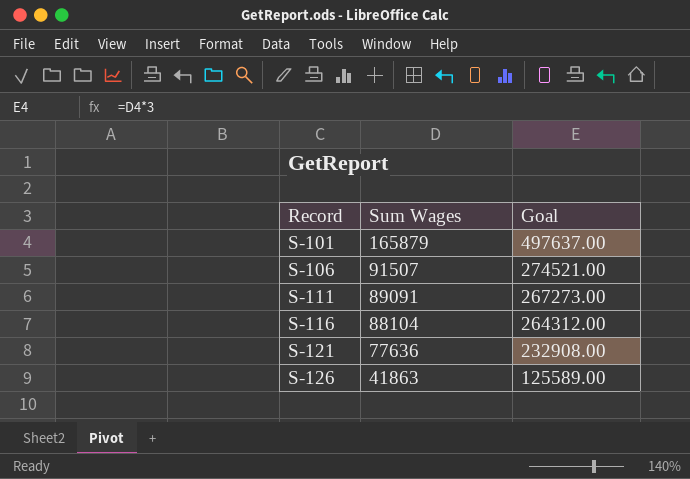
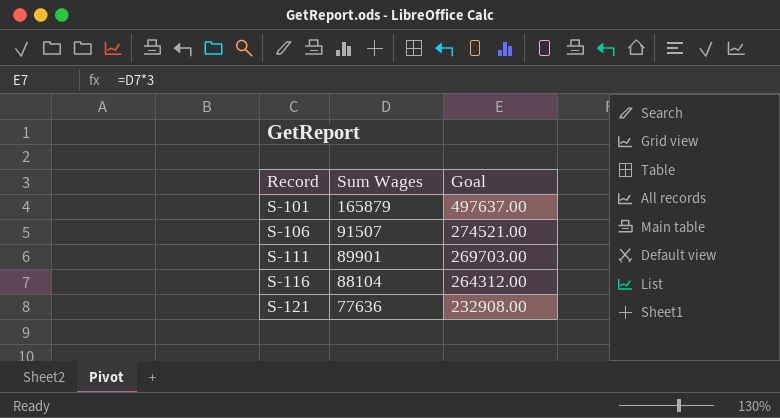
row S-126: 41863 | 125589.00 -> none
S-111 | Sum Wages: 89091 -> 89901
S-111 | Goal: 267273.00 -> 269703.00

